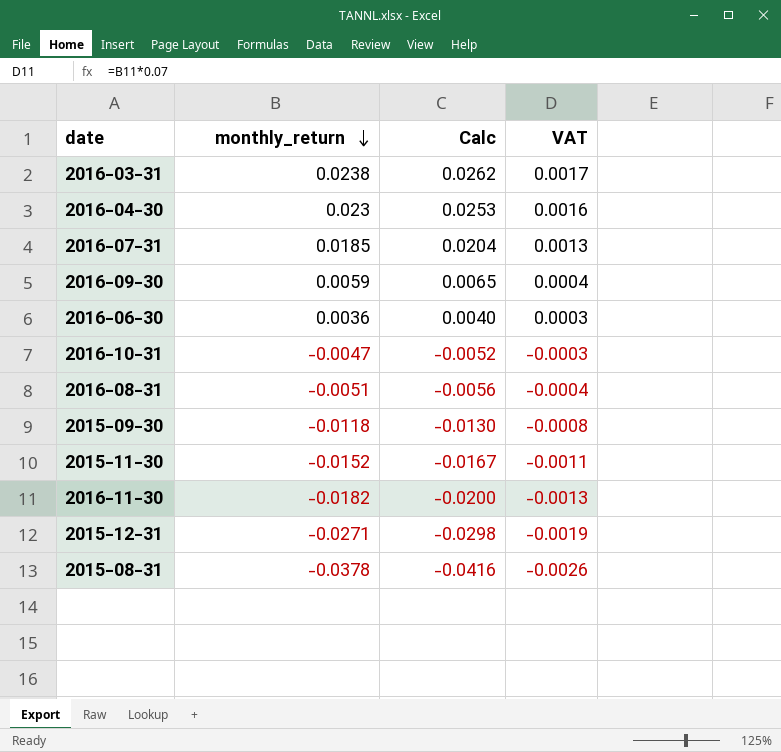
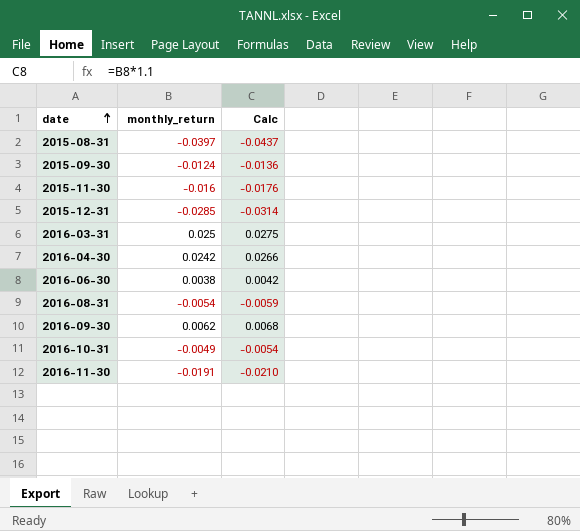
row order: monthly_return descending -> date ascending
column VAT | formula: [monthly_return] * 0.07 -> none
row 2016-07-31: 0.0185 | 0.0204 | 0.0013 -> none
2015-08-31 | monthly_return: -0.0378 -> -0.0397
2015-08-31 | Calc: -0.0416 -> -0.0437
2015-09-30 | monthly_return: -0.0118 -> -0.0124
2015-09-30 | Calc: -0.0130 -> -0.0136
2015-11-30 | monthly_return: -0.0152 -> -0.016
2015-11-30 | Calc: -0.0167 -> -0.0176
2015-12-31 | monthly_return: -0.0271 -> -0.0285
2015-12-31 | Calc: -0.0298 -> -0.0314
2016-03-31 | monthly_return: 0.0238 -> 0.025
2016-03-31 | Calc: 0.0262 -> 0.0275
2016-04-30 | monthly_return: 0.023 -> 0.0242
2016-04-30 | Calc: 0.0253 -> 0.0266
2016-06-30 | monthly_return: 0.0036 -> 0.0038
2016-06-30 | Calc: 0.0040 -> 0.0042
2016-08-31 | monthly_return: -0.0051 -> -0.0054
2016-08-31 | Calc: -0.0056 -> -0.0059
2016-09-30 | monthly_return: 0.0059 -> 0.0062
2016-09-30 | Calc: 0.0065 -> 0.0068
2016-10-31 | monthly_return: -0.0047 -> -0.0049
2016-10-31 | Calc: -0.0052 -> -0.0054
2016-11-30 | monthly_return: -0.0182 -> -0.0191
2016-11-30 | Calc: -0.0200 -> -0.0210

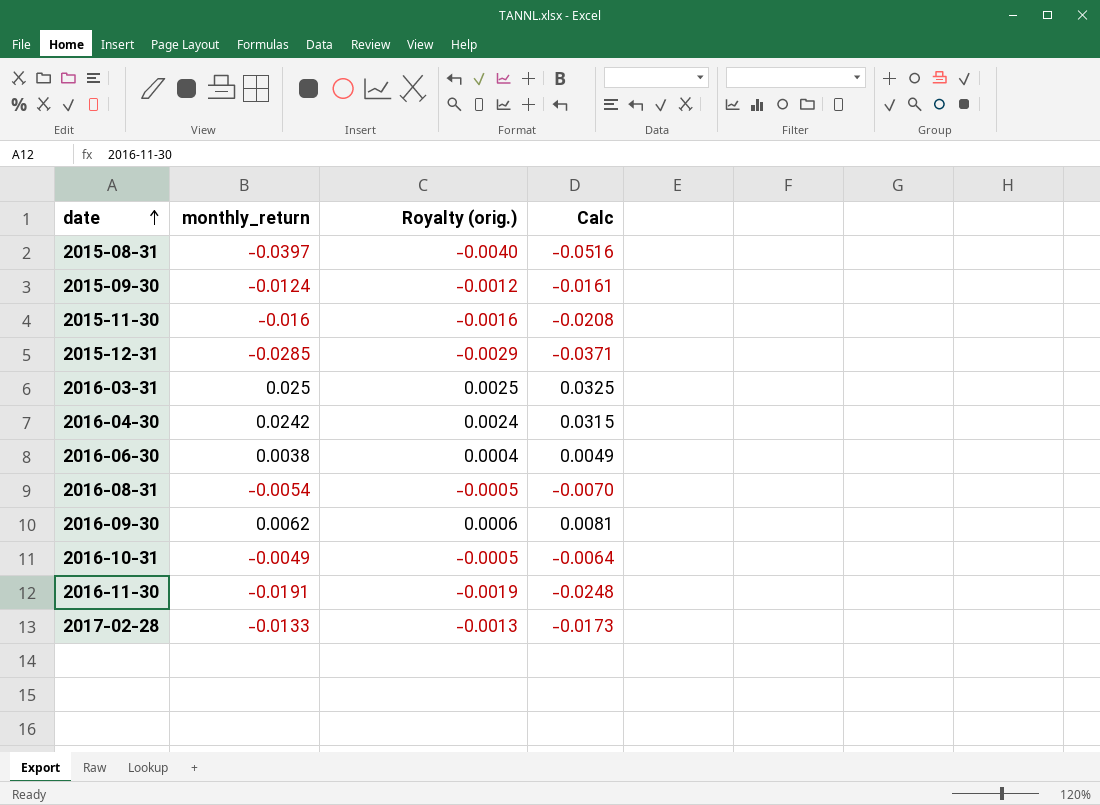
column Royalty (orig.) | formula: none -> [monthly_return] * 0.1
column Calc | formula: [monthly_return] * 1.1 -> [monthly_return] * 1.3
row 2017-02-28: none -> -0.0133 | -0.0013 | -0.0173

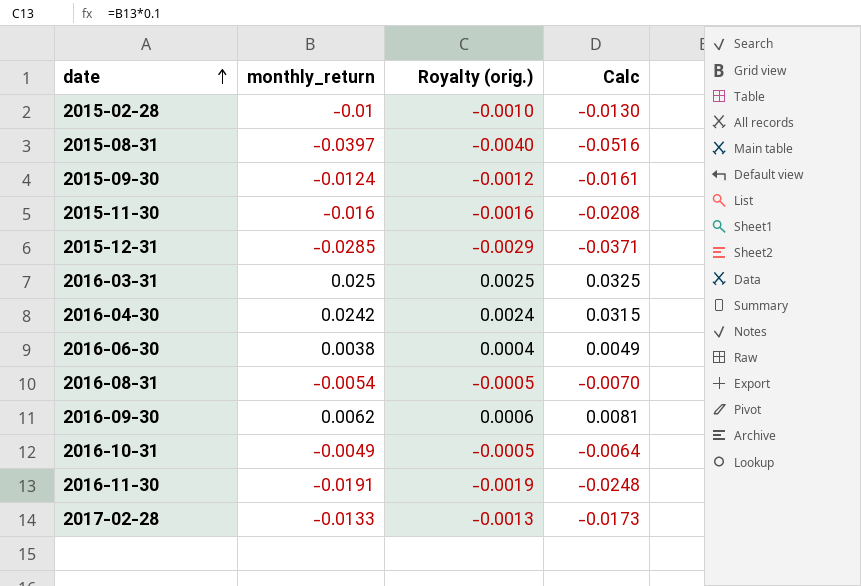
row 2015-02-28: none -> -0.01 | -0.0010 | -0.0130

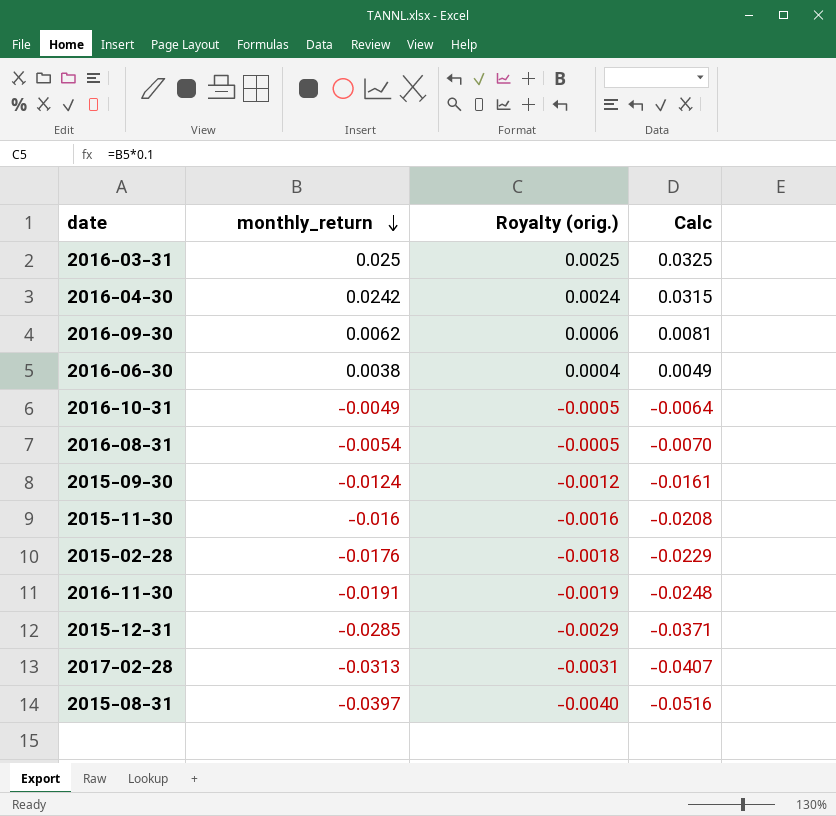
row order: date ascending -> monthly_return descending
2015-02-28 | monthly_return: -0.01 -> -0.0176
2015-02-28 | Royalty (orig.): -0.0010 -> -0.0018
2015-02-28 | Calc: -0.0130 -> -0.0229
2017-02-28 | monthly_return: -0.0133 -> -0.0313
2017-02-28 | Royalty (orig.): -0.0013 -> -0.0031
2017-02-28 | Calc: -0.0173 -> -0.0407

